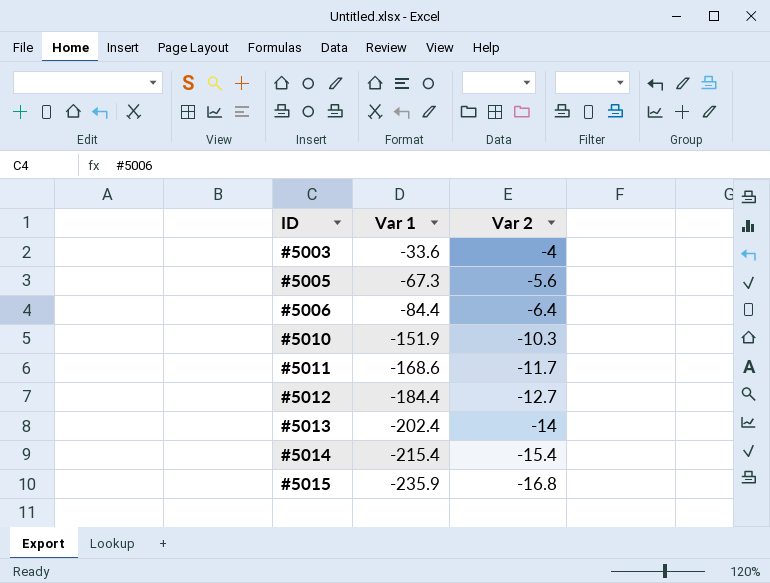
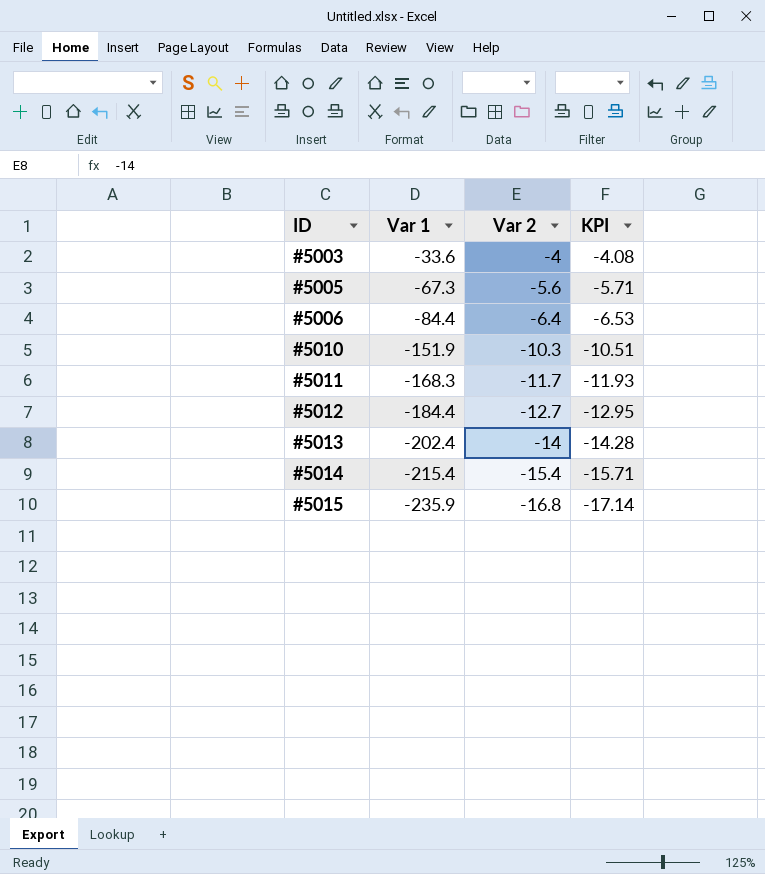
column KPI | formula: none -> [Var 2] * 1.02
#5011 | Var 1: -168.6 -> -168.3

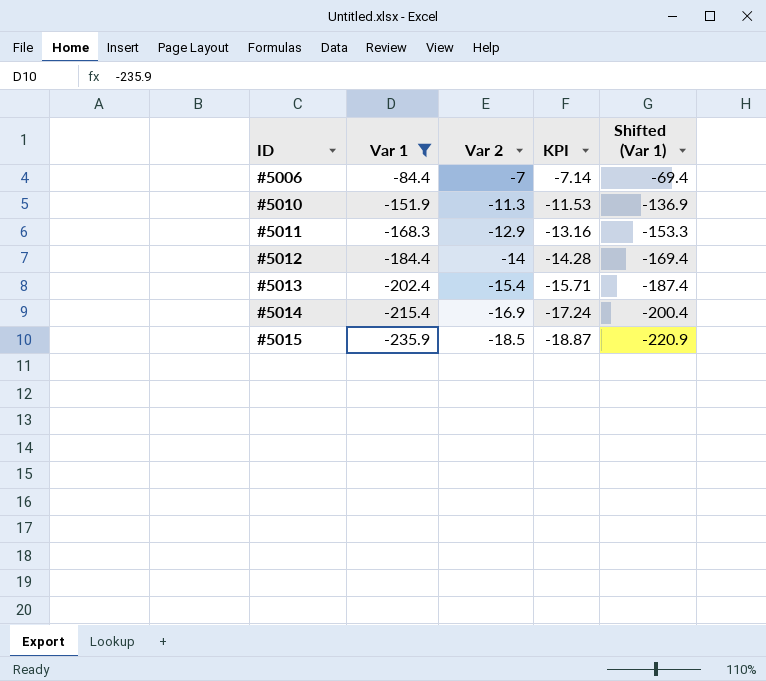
filter: none -> Var 1 <= -84.4
column Shifted (Var 1) | formula: none -> [Var 1] + 15
#5006 | Var 2: -6.4 -> -7
#5006 | KPI: -6.53 -> -7.14
#5010 | Var 2: -10.3 -> -11.3
#5010 | KPI: -10.51 -> -11.53
#5011 | Var 2: -11.7 -> -12.9
#5011 | KPI: -11.93 -> -13.16
#5012 | Var 2: -12.7 -> -14
#5012 | KPI: -12.95 -> -14.28
#5013 | Var 2: -14 -> -15.4
#5013 | KPI: -14.28 -> -15.71
#5014 | Var 2: -15.4 -> -16.9
#5014 | KPI: -15.71 -> -17.24
#5015 | Var 2: -16.8 -> -18.5
#5015 | KPI: -17.14 -> -18.87

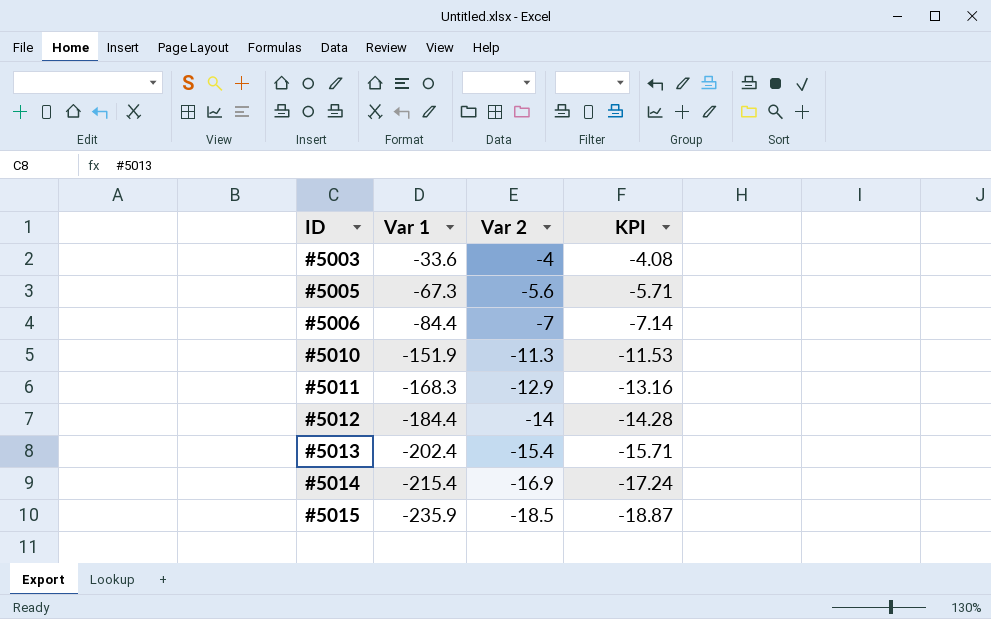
filter: Var 1 <= -84.4 -> none
column Shifted (Var 1) | formula: [Var 1] + 15 -> none

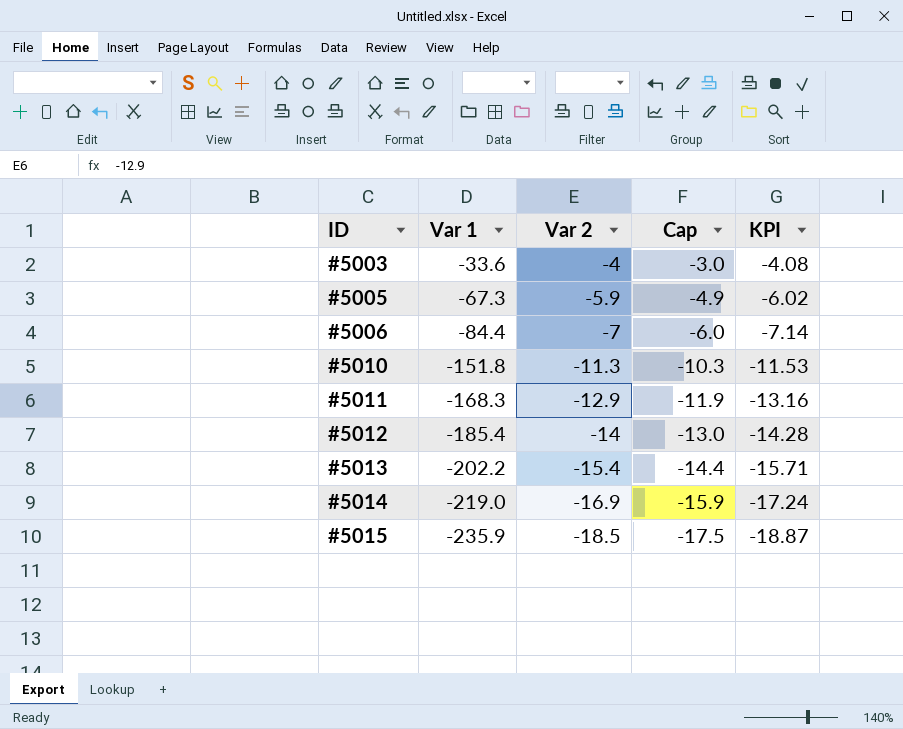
column Cap | formula: none -> [Var 2] + 1
#5005 | Var 2: -5.6 -> -5.9
#5005 | KPI: -5.71 -> -6.02
#5010 | Var 1: -151.9 -> -151.8
#5012 | Var 1: -184.4 -> -185.4
#5013 | Var 1: -202.4 -> -202.2
#5014 | Var 1: -215.4 -> -219.0

